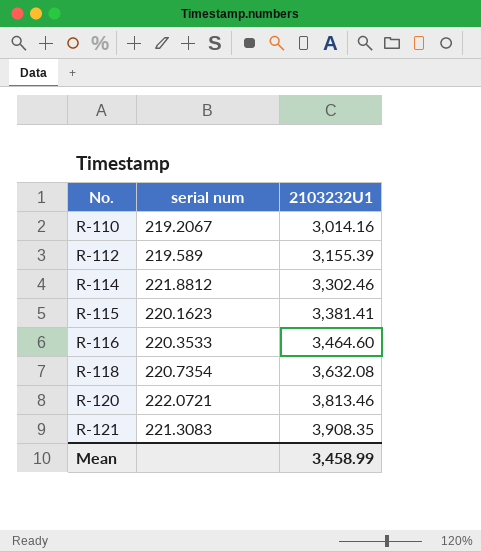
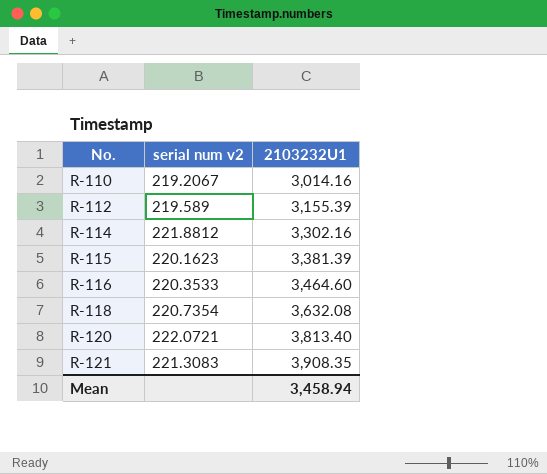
column name: serial num -> serial num v2
R-114 | 2103232U1: 3,302.46 -> 3,302.16
R-115 | 2103232U1: 3,381.41 -> 3,381.39
R-120 | 2103232U1: 3,813.46 -> 3,813.40
Mean | 2103232U1: 3,458.99 -> 3,458.94

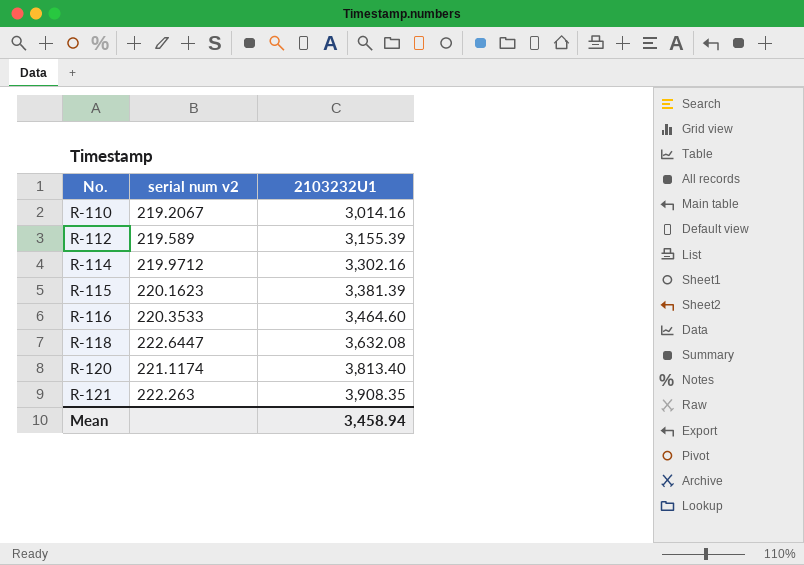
R-114 | serial num v2: 221.8812 -> 219.9712
R-118 | serial num v2: 220.7354 -> 222.6447
R-120 | serial num v2: 222.0721 -> 221.1174
R-121 | serial num v2: 221.3083 -> 222.263

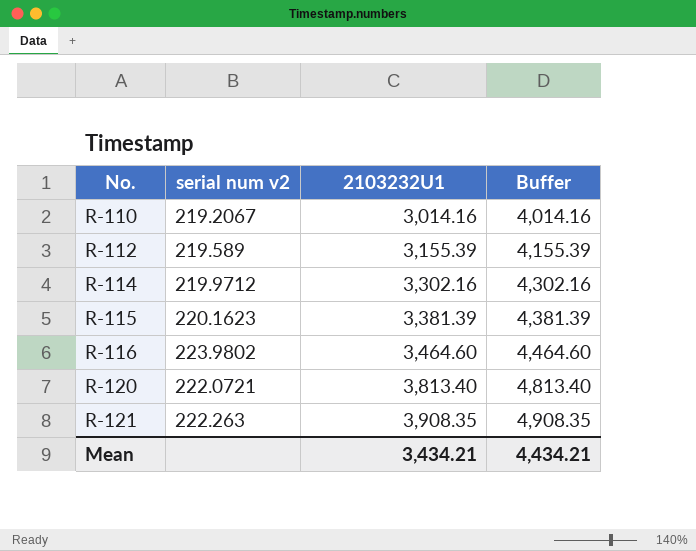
column Buffer | formula: none -> [2103232U1] + 1000
row R-118: 222.6447 | 3,632.08 -> none
R-116 | serial num v2: 220.3533 -> 223.9802
R-120 | serial num v2: 221.1174 -> 222.0721
Mean | 2103232U1: 3,458.94 -> 3,434.21

